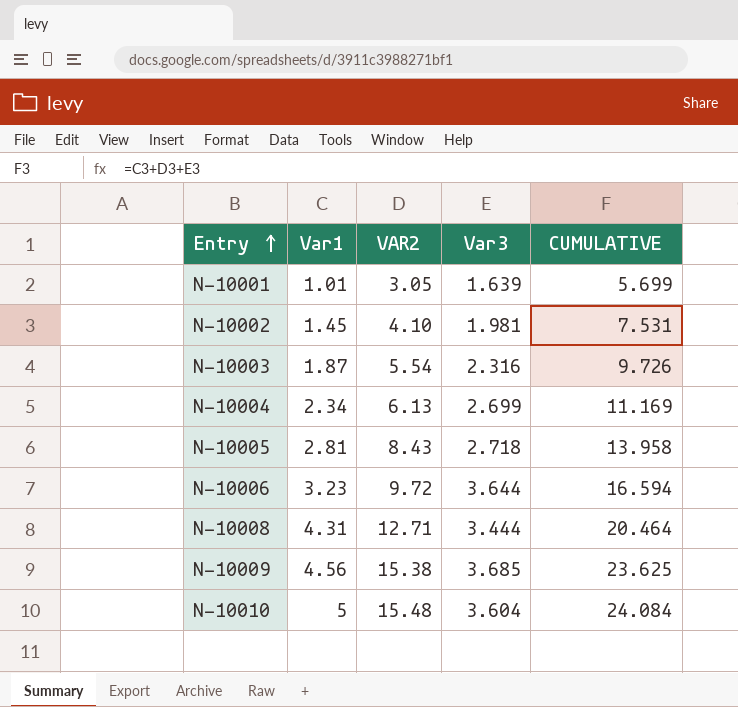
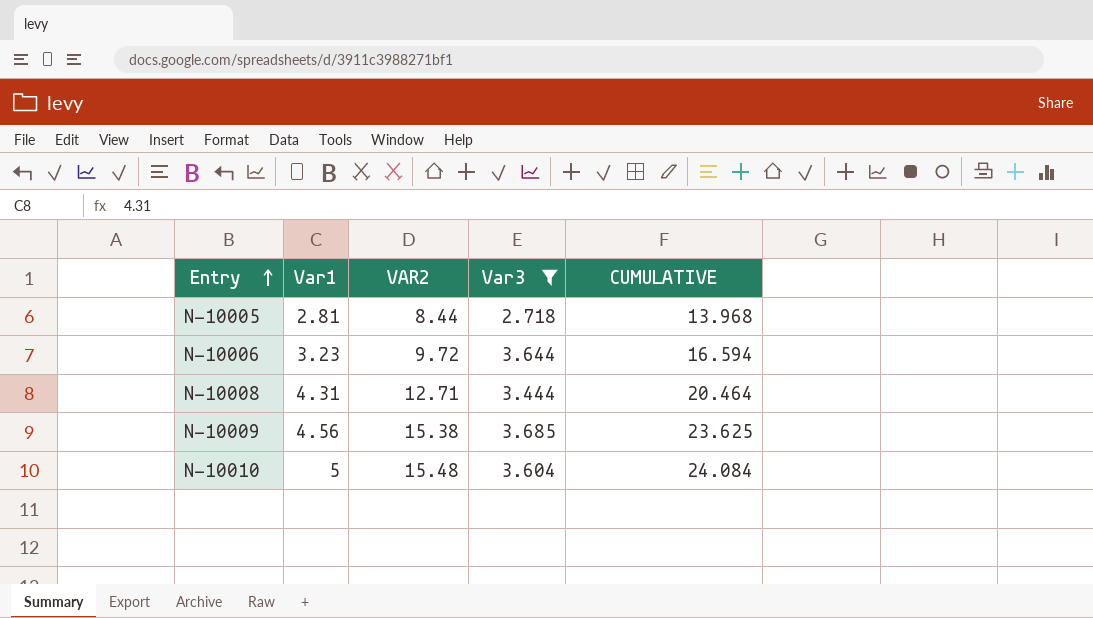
filter: none -> Var3 >= 2.718
N-10005 | VAR2: 8.43 -> 8.44
N-10005 | CUMULATIVE: 13.958 -> 13.968

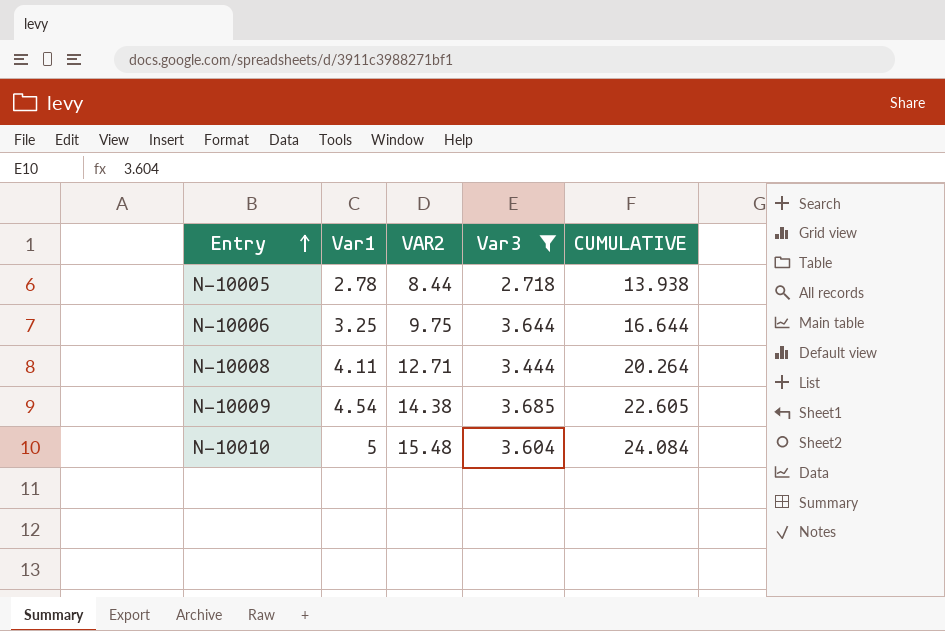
N-10005 | Var1: 2.81 -> 2.78
N-10005 | CUMULATIVE: 13.968 -> 13.938
N-10006 | Var1: 3.23 -> 3.25
N-10006 | VAR2: 9.72 -> 9.75
N-10006 | CUMULATIVE: 16.594 -> 16.644
N-10008 | Var1: 4.31 -> 4.11
N-10008 | CUMULATIVE: 20.464 -> 20.264
N-10009 | Var1: 4.56 -> 4.54
N-10009 | VAR2: 15.38 -> 14.38
N-10009 | CUMULATIVE: 23.625 -> 22.605

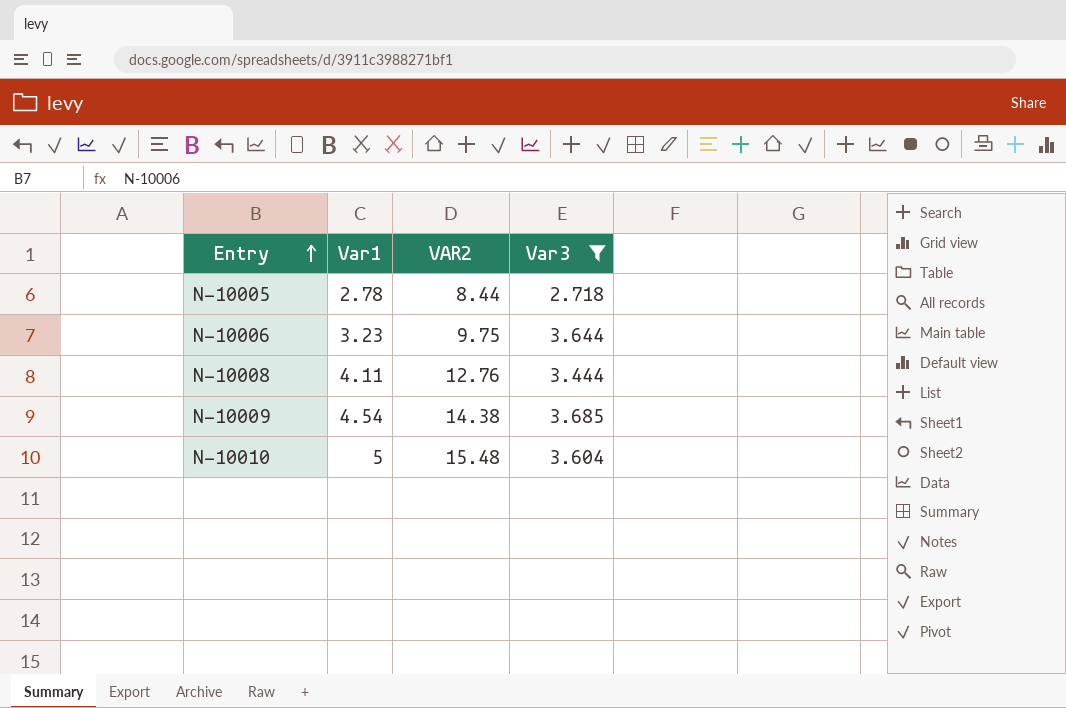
column CUMULATIVE | formula: [Var1] + [VAR2] + [Var3] -> none
N-10006 | Var1: 3.25 -> 3.23
N-10008 | VAR2: 12.71 -> 12.76

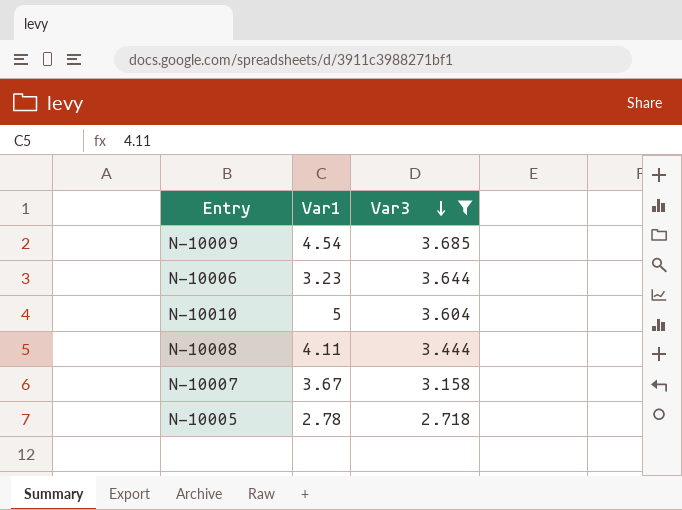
row order: Entry ascending -> Var3 descending
column VAR2 | position: 3 -> none
row N-10007: none -> 3.67 | 3.158

